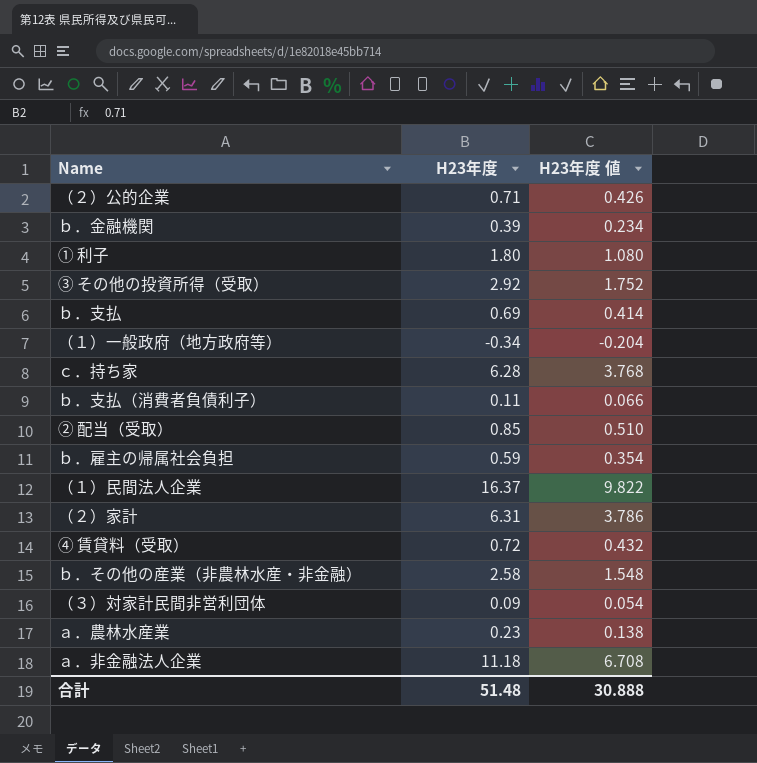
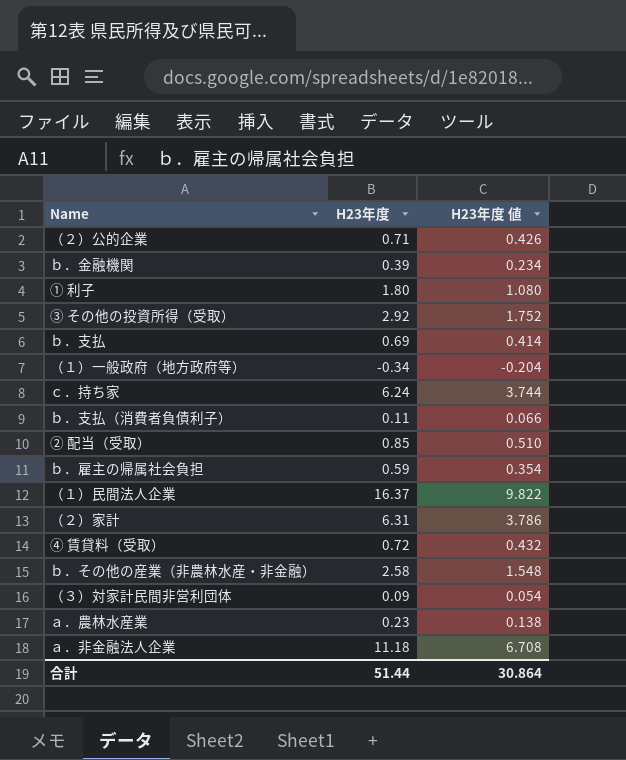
ｃ．持ち家 | H23年度: 6.28 -> 6.24
ｃ．持ち家 | H23年度 値: 3.768 -> 3.744
合計 | H23年度: 51.48 -> 51.44
合計 | H23年度 値: 30.888 -> 30.864

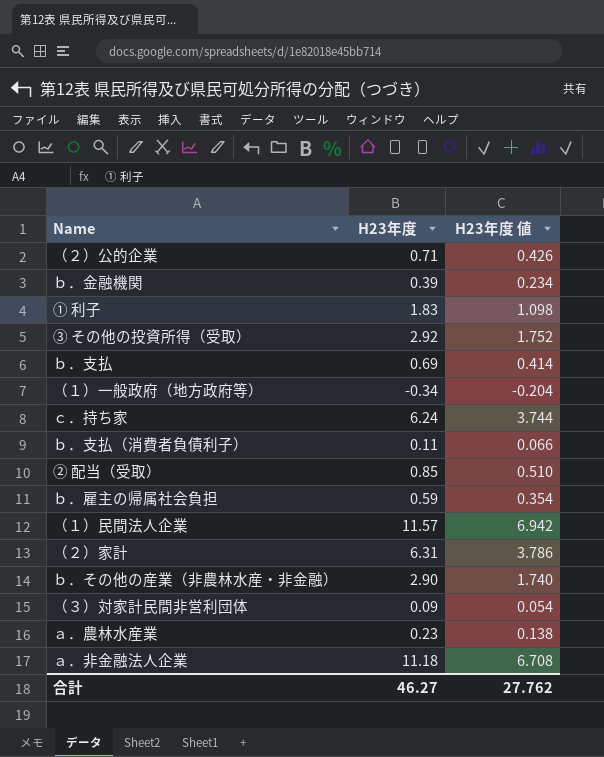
row ④ 賃貸料（受取）: 0.72 | 0.432 -> none
① 利子 | H23年度: 1.80 -> 1.83
① 利子 | H23年度 値: 1.080 -> 1.098
（１）民間法人企業 | H23年度: 16.37 -> 11.57
（１）民間法人企業 | H23年度 値: 9.822 -> 6.942
ｂ．その他の産業（非農林水産・非金融） | H23年度: 2.58 -> 2.90
ｂ．その他の産業（非農林水産・非金融） | H23年度 値: 1.548 -> 1.740
合計 | H23年度: 51.44 -> 46.27
合計 | H23年度 値: 30.864 -> 27.762

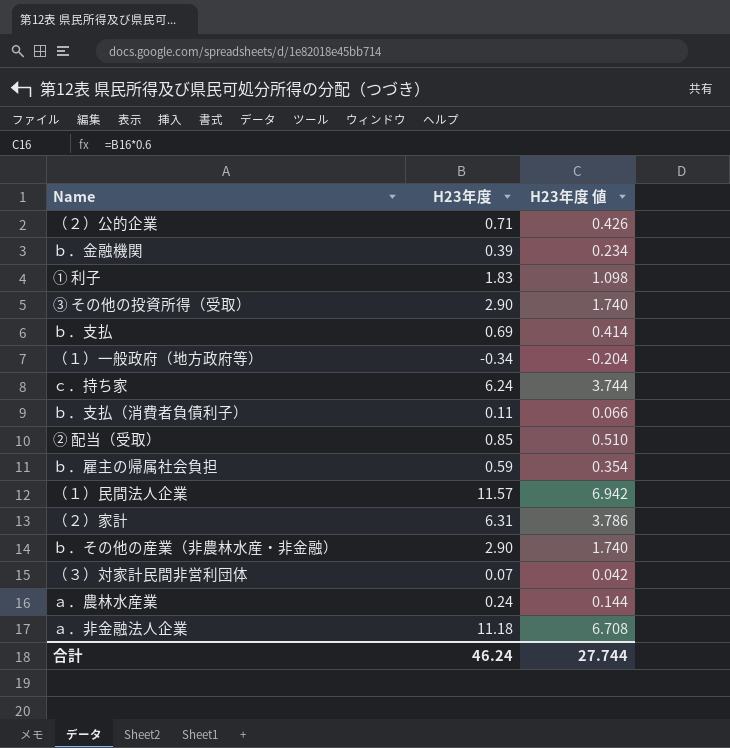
③ その他の投資所得（受取） | H23年度: 2.92 -> 2.90
③ その他の投資所得（受取） | H23年度 値: 1.752 -> 1.740
（３）対家計民間非営利団体 | H23年度: 0.09 -> 0.07
（３）対家計民間非営利団体 | H23年度 値: 0.054 -> 0.042
ａ．農林水産業 | H23年度: 0.23 -> 0.24
ａ．農林水産業 | H23年度 値: 0.138 -> 0.144
合計 | H23年度: 46.27 -> 46.24
合計 | H23年度 値: 27.762 -> 27.744

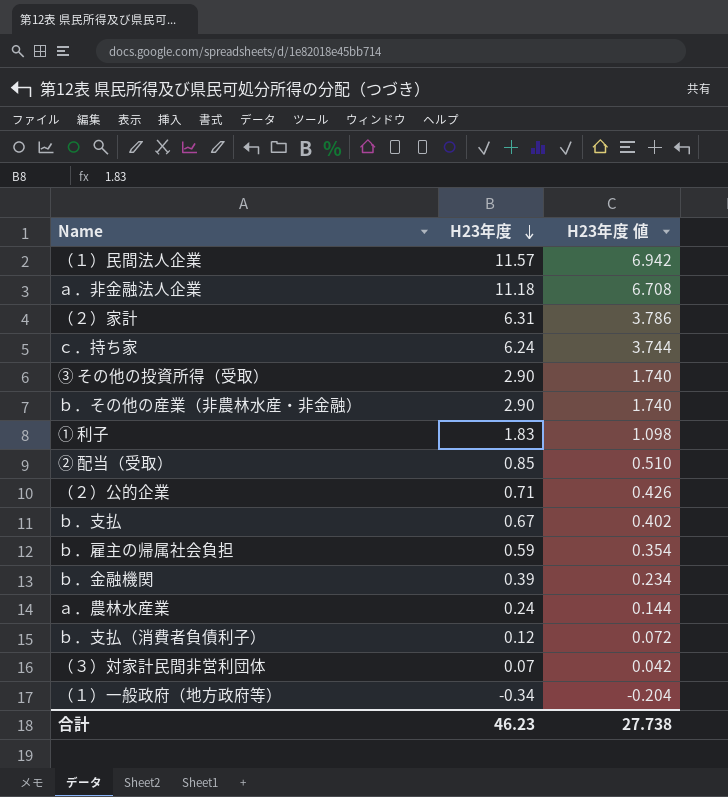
row order: none -> H23年度 descending
ｂ．支払 | H23年度: 0.69 -> 0.67
ｂ．支払 | H23年度 値: 0.414 -> 0.402
ｂ．支払（消費者負債利子） | H23年度: 0.11 -> 0.12
ｂ．支払（消費者負債利子） | H23年度 値: 0.066 -> 0.072
合計 | H23年度: 46.24 -> 46.23
合計 | H23年度 値: 27.744 -> 27.738

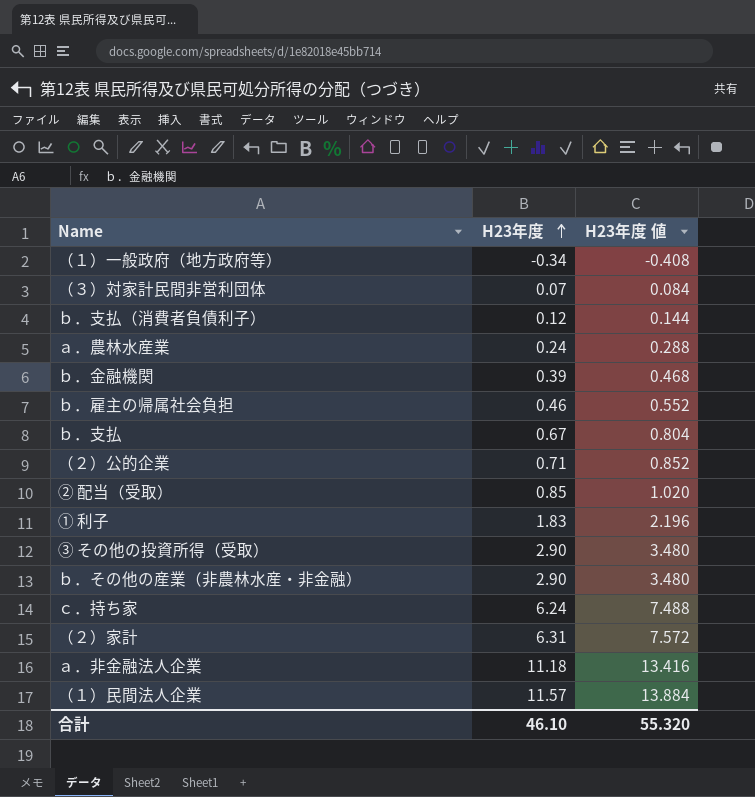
row order: H23年度 descending -> H23年度 ascending
column H23年度 値 | formula: [H23年度] * 0.6 -> [H23年度] * 1.2
ｂ．雇主の帰属社会負担 | H23年度: 0.59 -> 0.46
合計 | H23年度: 46.23 -> 46.10
合計 | H23年度 値: 27.738 -> 55.320

